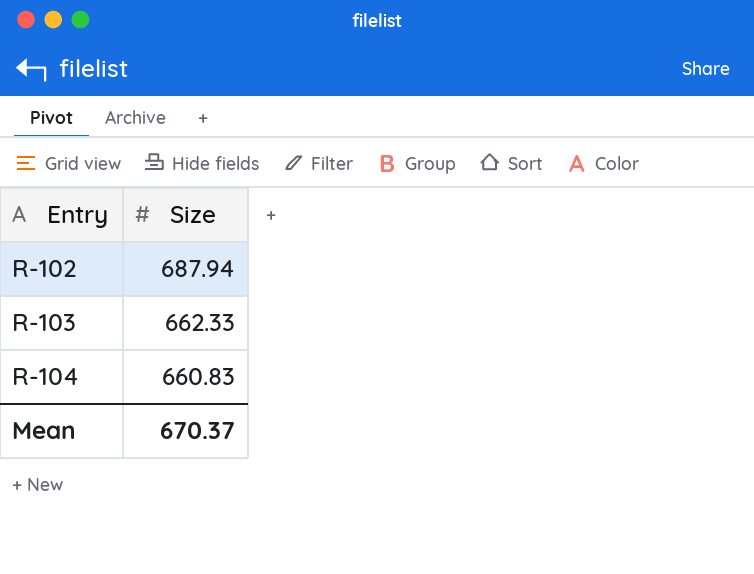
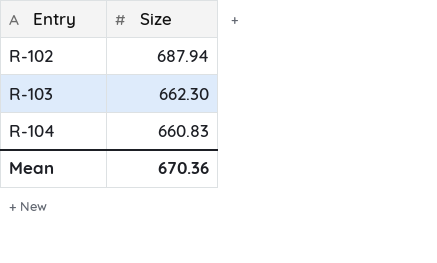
R-103 | Size: 662.33 -> 662.30
Mean | Size: 670.37 -> 670.36

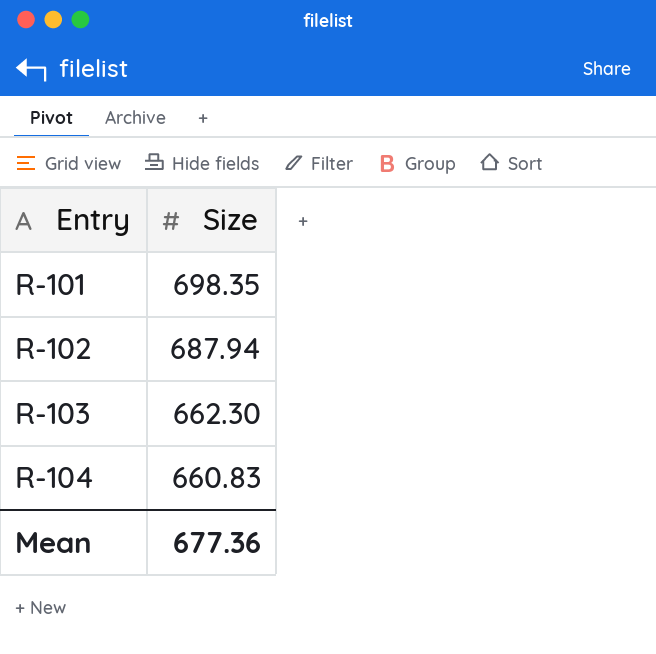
row R-101: none -> 698.35
Mean | Size: 670.36 -> 677.36

